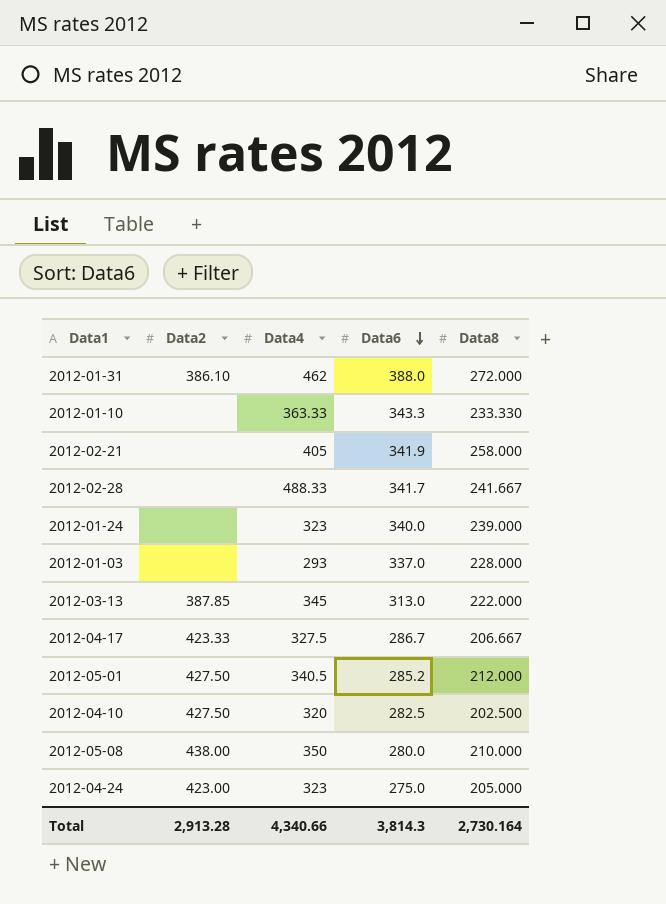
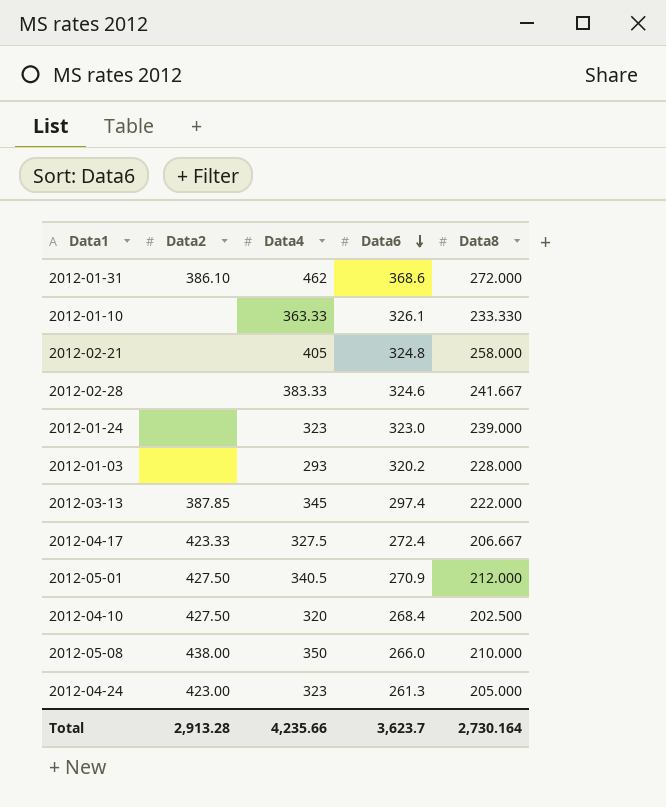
2012-01-31 | Data6: 388.0 -> 368.6
2012-01-10 | Data6: 343.3 -> 326.1
2012-02-21 | Data6: 341.9 -> 324.8
2012-02-28 | Data4: 488.33 -> 383.33
2012-02-28 | Data6: 341.7 -> 324.6
2012-01-24 | Data6: 340.0 -> 323.0
2012-01-03 | Data6: 337.0 -> 320.2
2012-03-13 | Data6: 313.0 -> 297.4
2012-04-17 | Data6: 286.7 -> 272.4
2012-05-01 | Data6: 285.2 -> 270.9
2012-04-10 | Data6: 282.5 -> 268.4
2012-05-08 | Data6: 280.0 -> 266.0
2012-04-24 | Data6: 275.0 -> 261.3
Total | Data4: 4,340.66 -> 4,235.66
Total | Data6: 3,814.3 -> 3,623.7

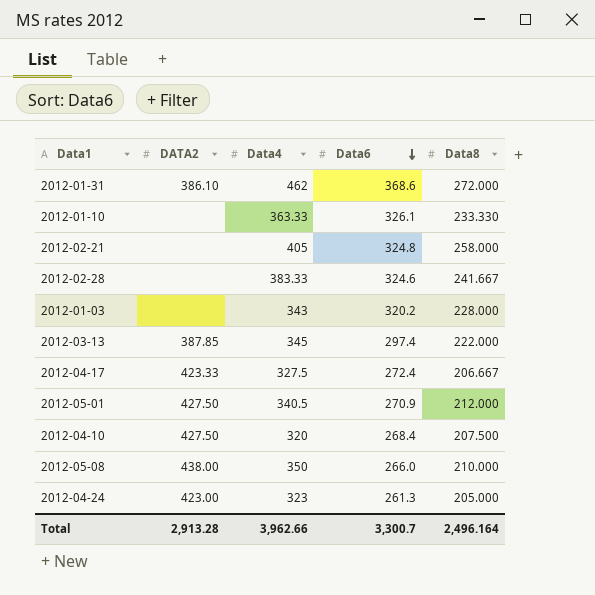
column name: Data2 -> DATA2
row 2012-01-24: none | 323 | 323.0 | 239.000 -> none
2012-01-03 | Data4: 293 -> 343
2012-04-10 | Data8: 202.500 -> 207.500
Total | Data4: 4,235.66 -> 3,962.66
Total | Data6: 3,623.7 -> 3,300.7
Total | Data8: 2,730.164 -> 2,496.164

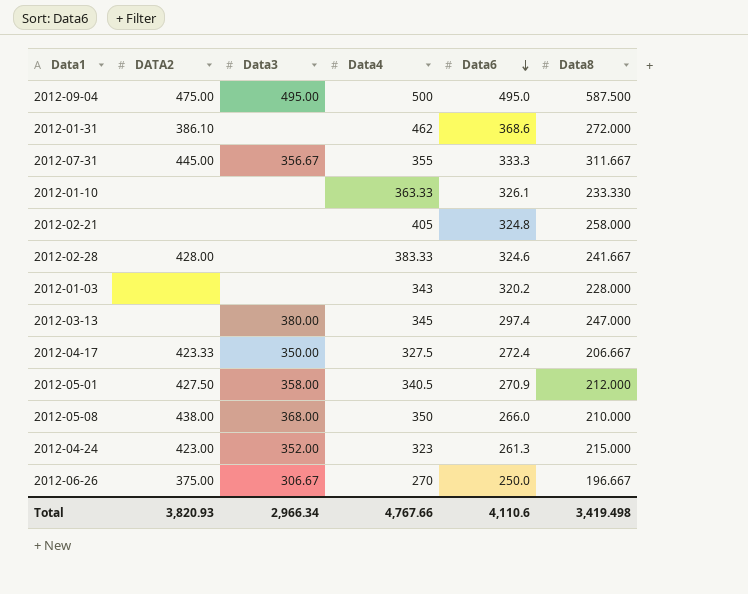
column Data3 | position: none -> 3
row 2012-04-10: 427.50 | 320 | 268.4 | 207.500 -> none
row 2012-09-04: none -> 475.00 | 495.00 | 500 | 495.0 | 587.500
row 2012-07-31: none -> 445.00 | 356.67 | 355 | 333.3 | 311.667
2012-02-28 | DATA2: none -> 428.00
2012-03-13 | DATA2: 387.85 -> none
2012-03-13 | Data8: 222.000 -> 247.000
2012-04-24 | Data8: 205.000 -> 215.000
row 2012-06-26: none -> 375.00 | 306.67 | 270 | 250.0 | 196.667
Total | DATA2: 2,913.28 -> 3,820.93
Total | Data4: 3,962.66 -> 4,767.66
Total | Data6: 3,300.7 -> 4,110.6
Total | Data8: 2,496.164 -> 3,419.498

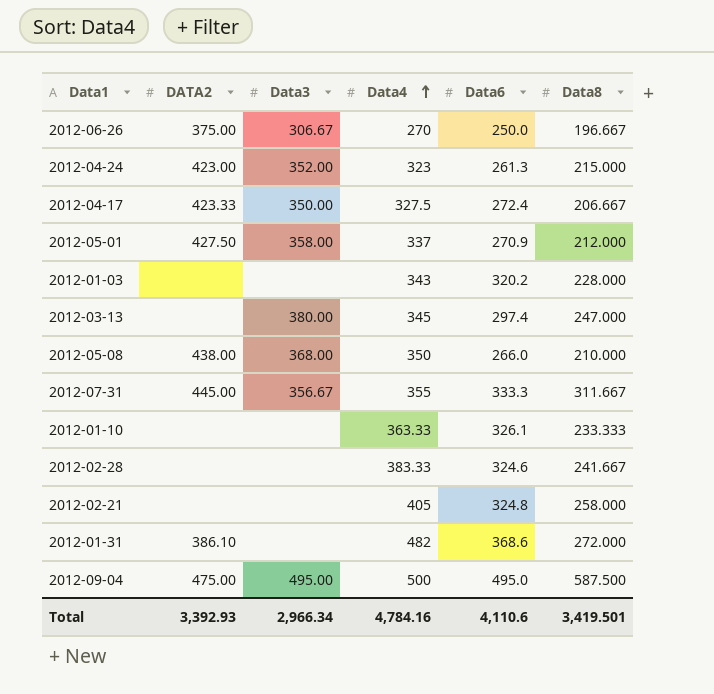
row order: Data6 descending -> Data4 ascending
2012-05-01 | Data4: 340.5 -> 337
2012-01-10 | Data8: 233.330 -> 233.333
2012-02-28 | DATA2: 428.00 -> none
2012-01-31 | Data4: 462 -> 482
Total | DATA2: 3,820.93 -> 3,392.93
Total | Data4: 4,767.66 -> 4,784.16
Total | Data8: 3,419.498 -> 3,419.501

